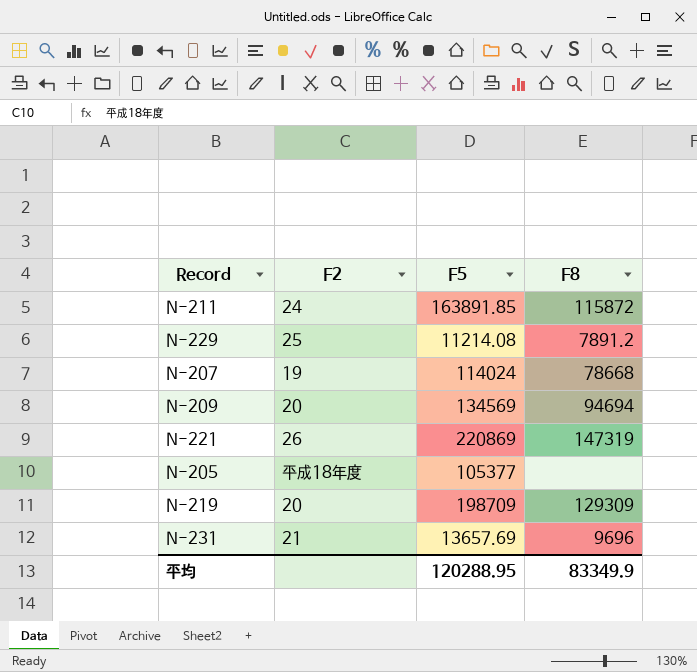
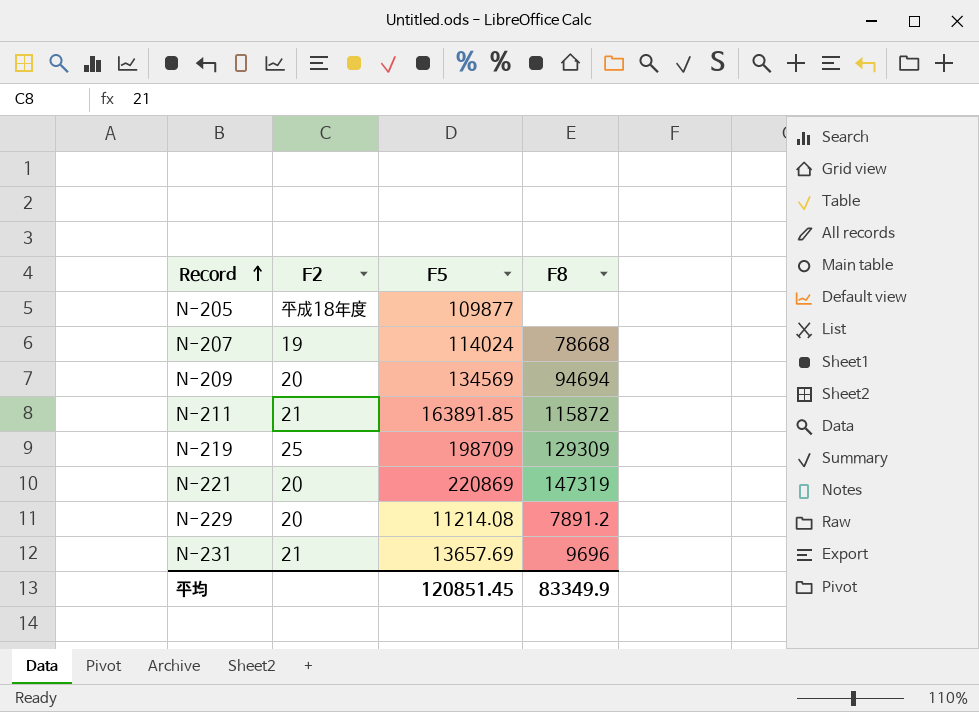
row order: none -> Record ascending
N-205 | F5: 105377 -> 109877
N-211 | F2: 24 -> 21
N-219 | F2: 20 -> 25
N-221 | F2: 26 -> 20
N-229 | F2: 25 -> 20
平均 | F5: 120288.95 -> 120851.45

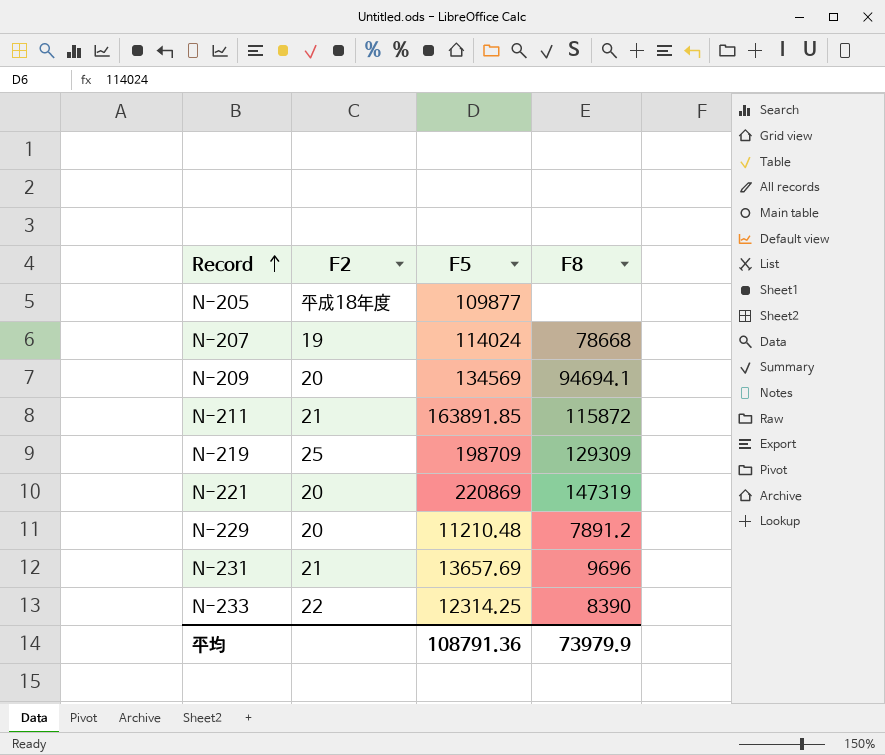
N-209 | F8: 94694 -> 94694.1
N-229 | F5: 11214.08 -> 11210.48
row N-233: none -> 22 | 12314.25 | 8390
平均 | F5: 120851.45 -> 108791.36
平均 | F8: 83349.9 -> 73979.9

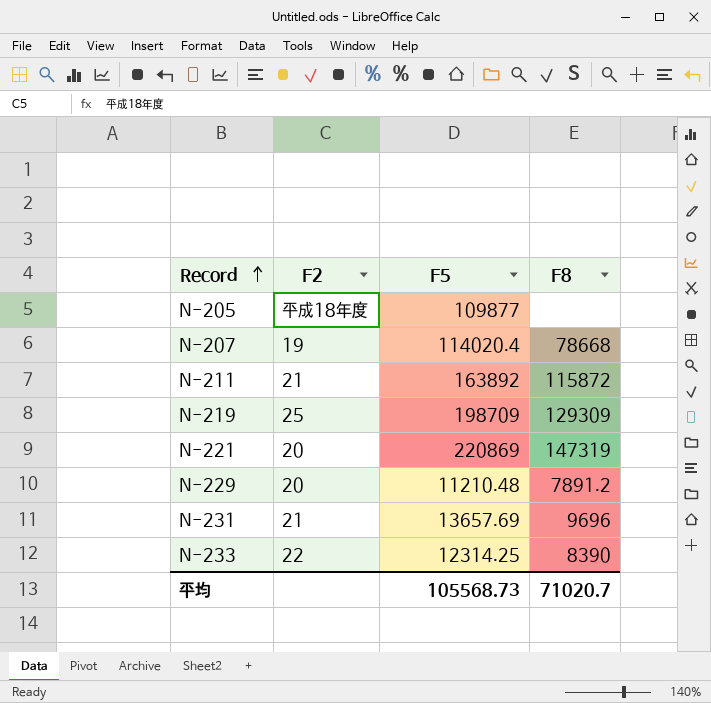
row N-209: 20 | 134569 | 94694.1 -> none
N-207 | F5: 114024 -> 114020.4
N-211 | F5: 163891.85 -> 163892
平均 | F5: 108791.36 -> 105568.73
平均 | F8: 73979.9 -> 71020.7

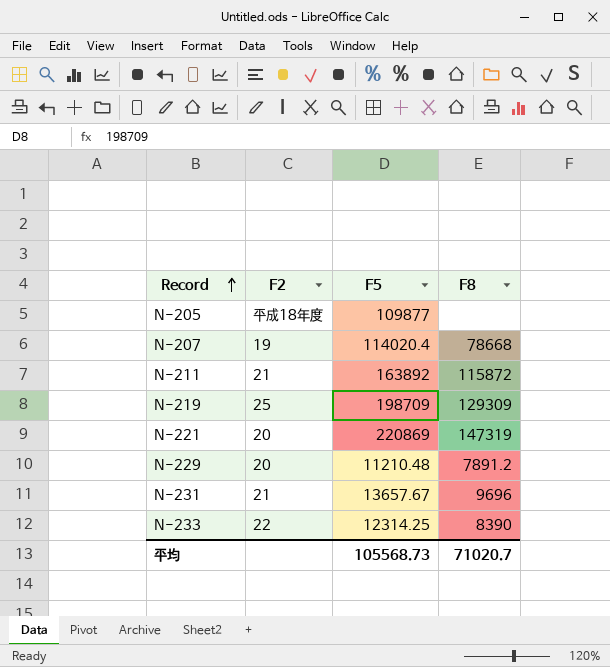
N-231 | F5: 13657.69 -> 13657.67

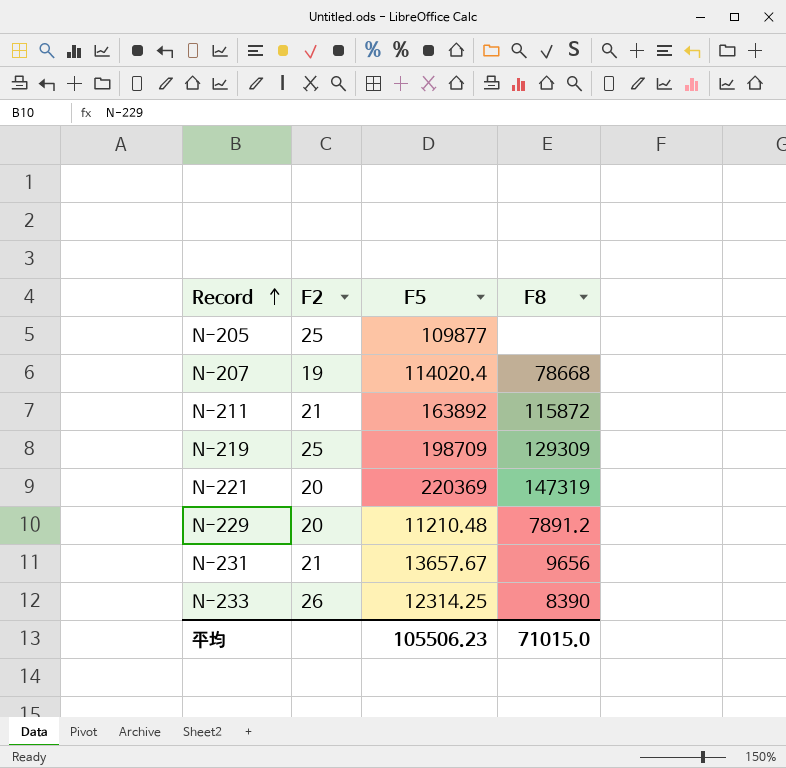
N-205 | F2: 平成18年度 -> 25
N-221 | F5: 220869 -> 220369
N-231 | F8: 9696 -> 9656
N-233 | F2: 22 -> 26
平均 | F5: 105568.73 -> 105506.23
平均 | F8: 71020.7 -> 71015.0

